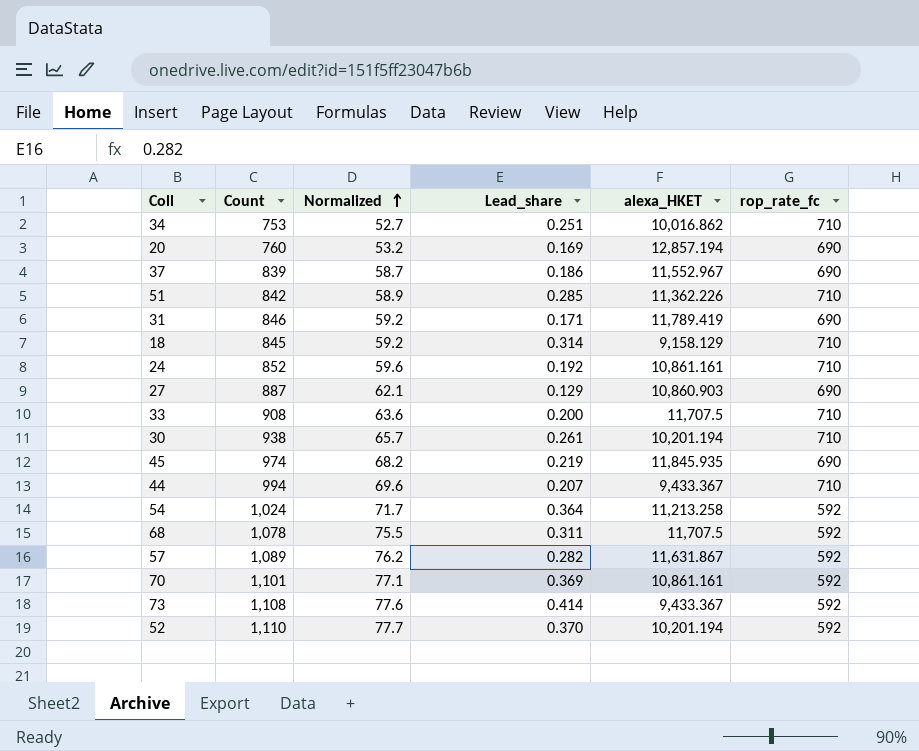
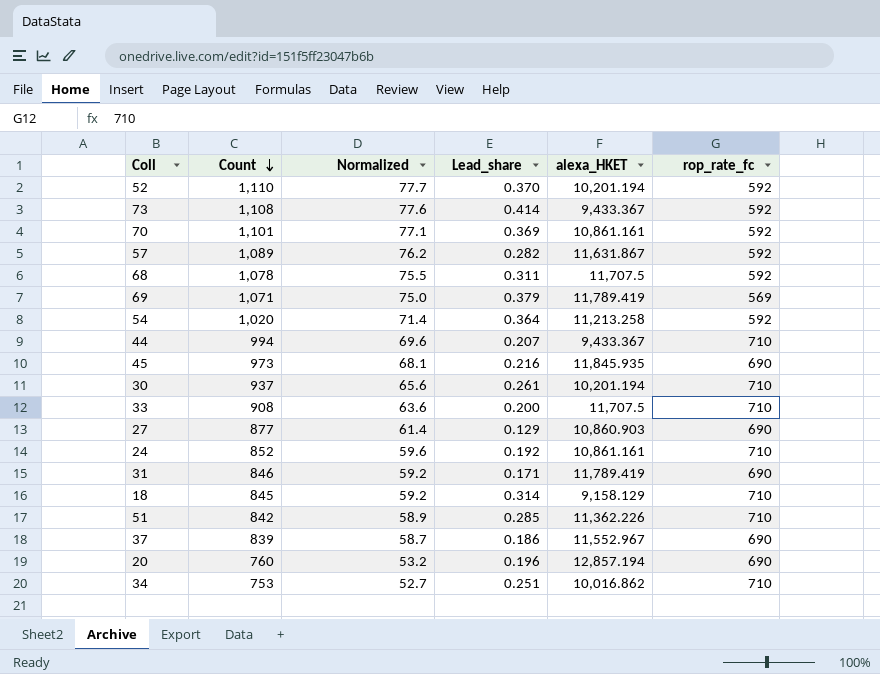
row order: Normalized ascending -> Count descending
row 69: none -> 1,071 | 75.0 | 0.379 | 11,789.419 | 569
54 | Count: 1,024 -> 1,020
54 | Normalized: 71.7 -> 71.4
45 | Count: 974 -> 973
45 | Normalized: 68.2 -> 68.1
45 | Lead_share: 0.219 -> 0.216
30 | Count: 938 -> 937
30 | Normalized: 65.7 -> 65.6
27 | Count: 887 -> 877
27 | Normalized: 62.1 -> 61.4
20 | Lead_share: 0.169 -> 0.196

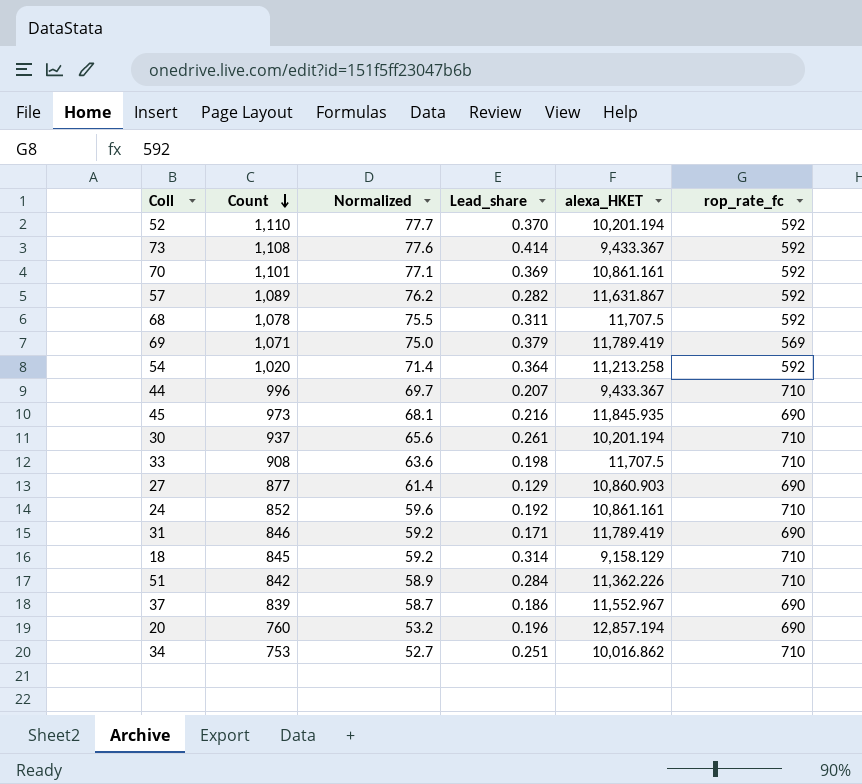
44 | Count: 994 -> 996
44 | Normalized: 69.6 -> 69.7
33 | Lead_share: 0.200 -> 0.198
51 | Lead_share: 0.285 -> 0.284

